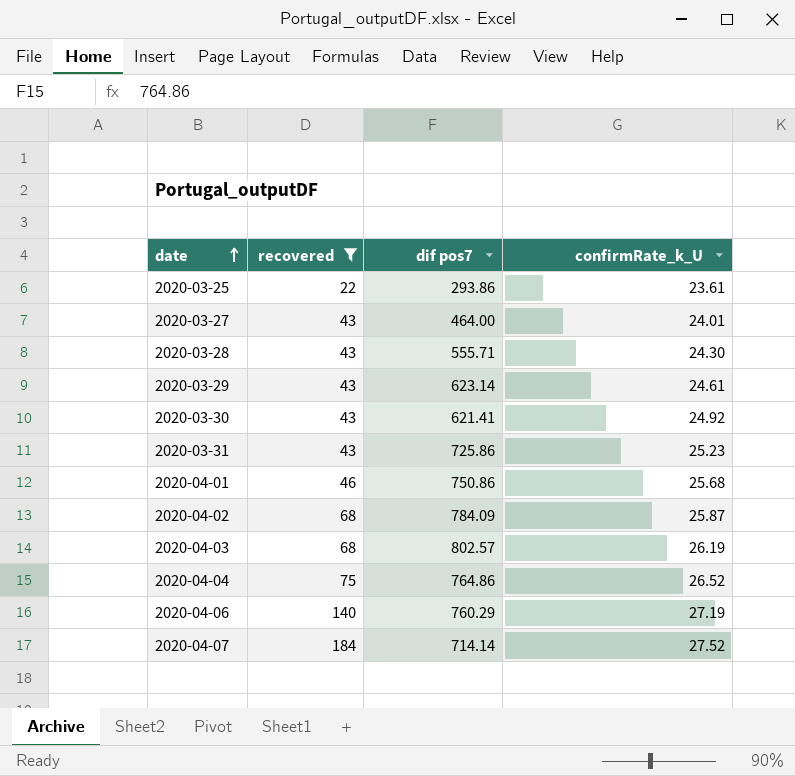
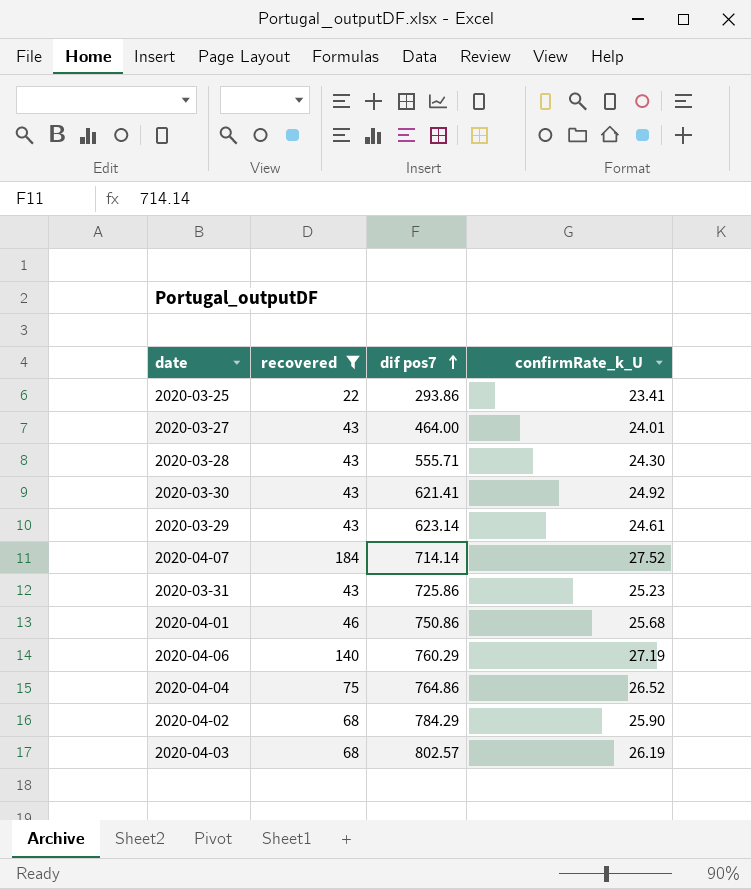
row order: date ascending -> dif pos7 ascending
2020-03-25 | confirmRate_k_U: 23.61 -> 23.41
2020-04-02 | dif pos7: 784.09 -> 784.29
2020-04-02 | confirmRate_k_U: 25.87 -> 25.90

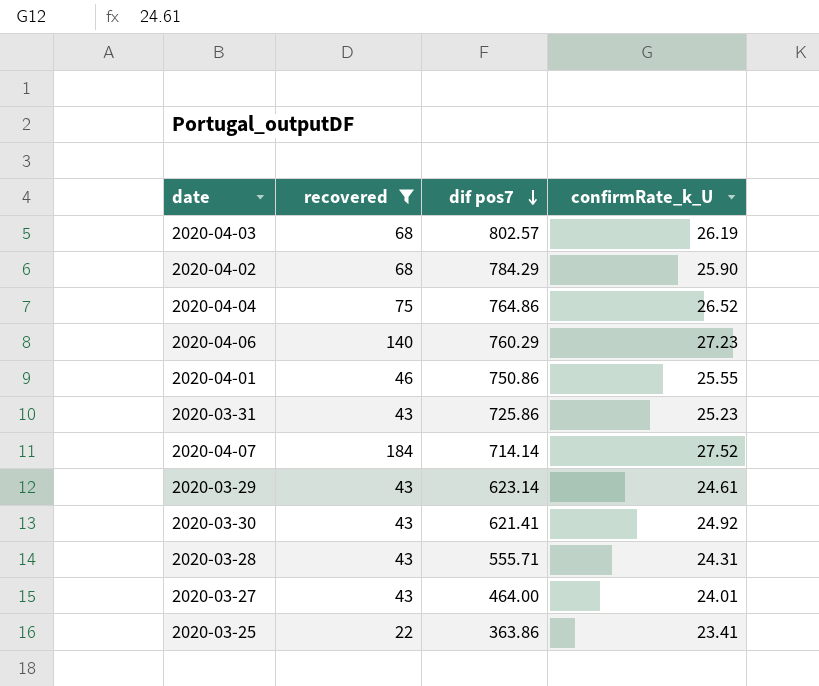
row order: dif pos7 ascending -> dif pos7 descending
2020-04-06 | confirmRate_k_U: 27.19 -> 27.23
2020-04-01 | confirmRate_k_U: 25.68 -> 25.55
2020-03-28 | confirmRate_k_U: 24.30 -> 24.31
2020-03-25 | dif pos7: 293.86 -> 363.86

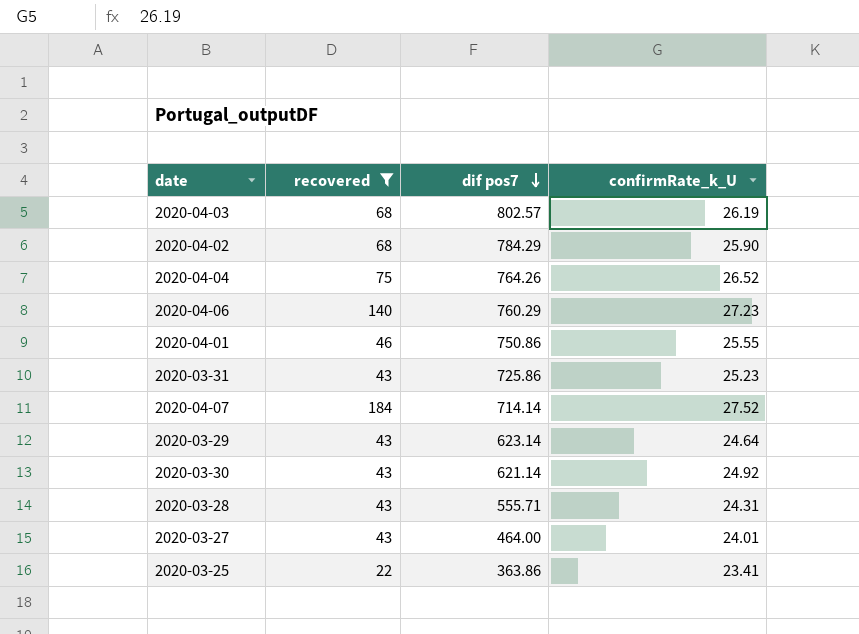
2020-04-04 | dif pos7: 764.86 -> 764.26
2020-03-29 | confirmRate_k_U: 24.61 -> 24.64
2020-03-30 | dif pos7: 621.41 -> 621.14

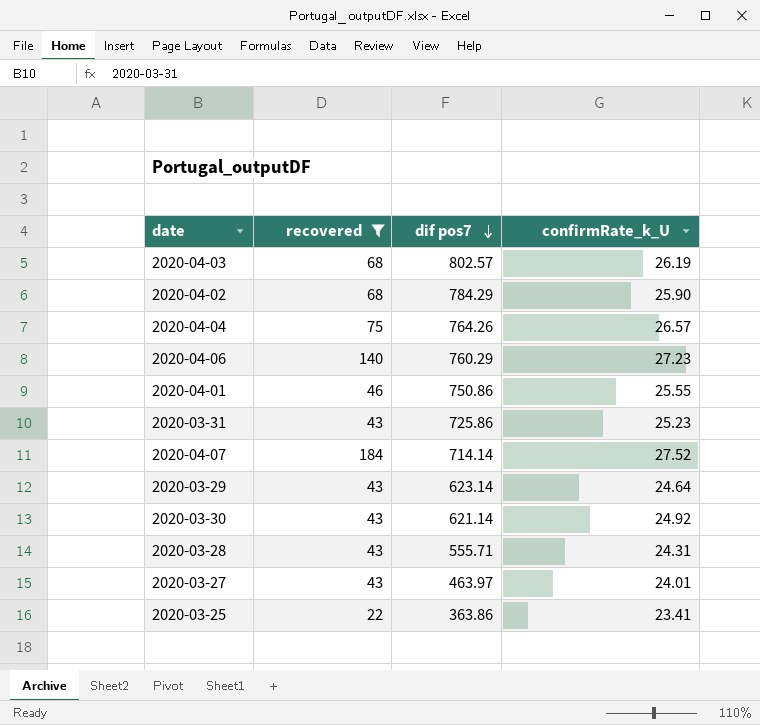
2020-04-04 | confirmRate_k_U: 26.52 -> 26.57
2020-03-27 | dif pos7: 464.00 -> 463.97

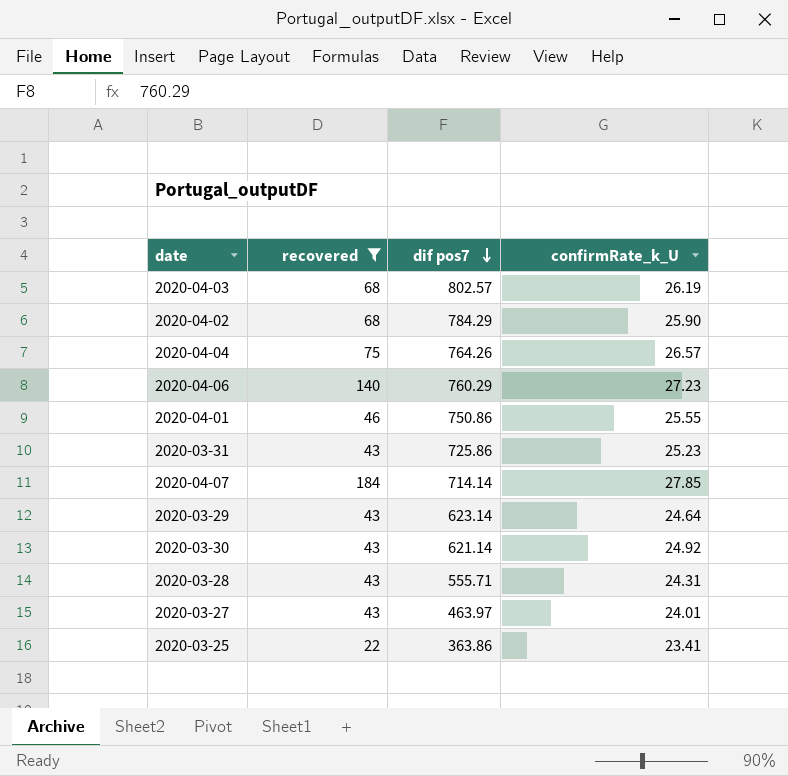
2020-04-07 | confirmRate_k_U: 27.52 -> 27.85

